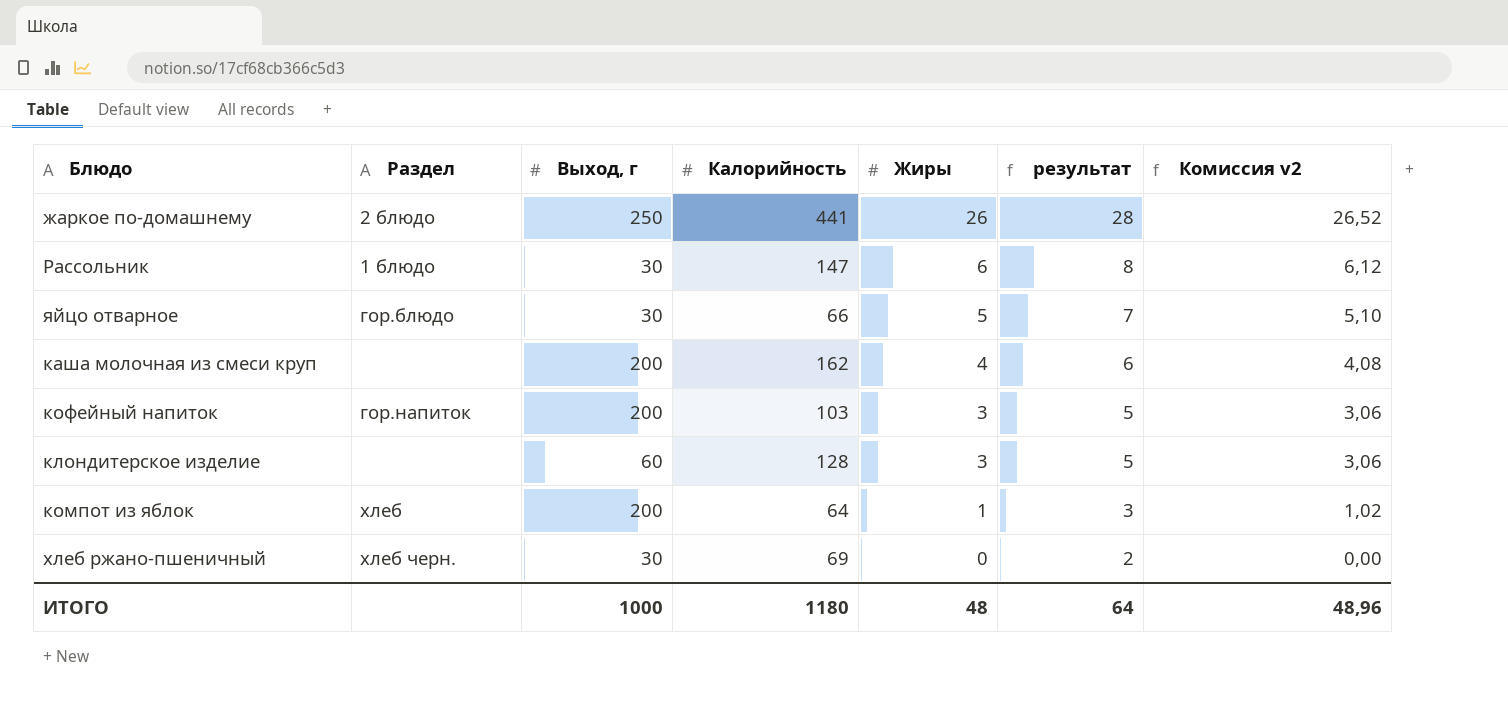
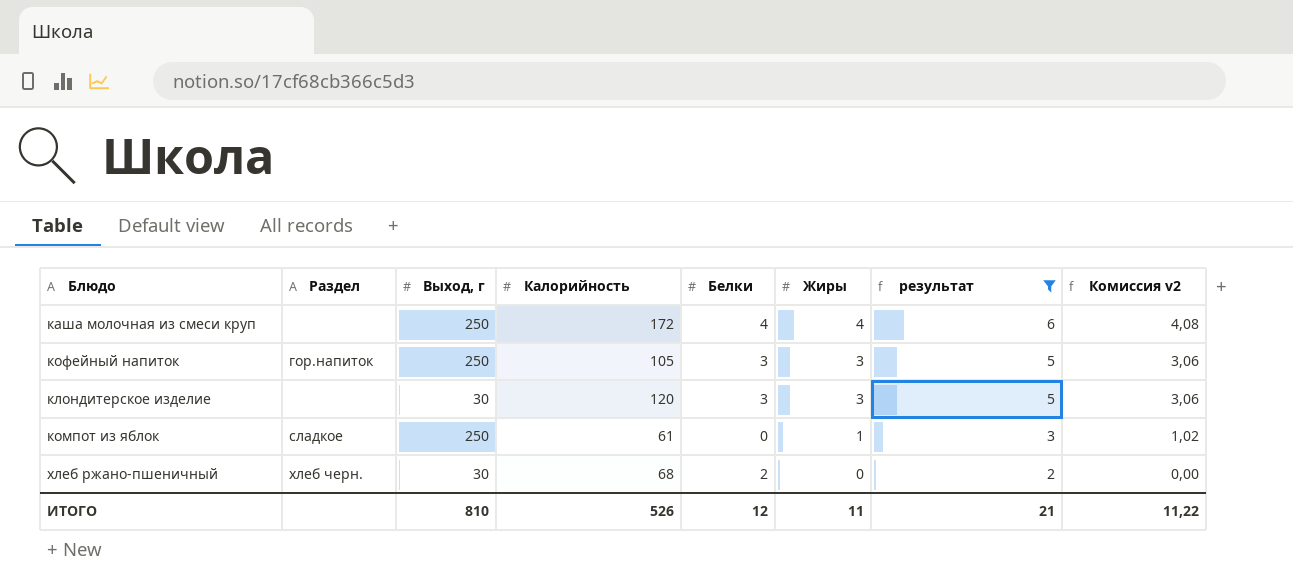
filter: none -> результат <= 6
column Белки | position: none -> 5
каша молочная из смеси круп | Выход, г: 200 -> 250
каша молочная из смеси круп | Калорийность: 162 -> 172
кофейный напиток | Выход, г: 200 -> 250
кофейный напиток | Калорийность: 103 -> 105
клондитерское изделие | Выход, г: 60 -> 30
клондитерское изделие | Калорийность: 128 -> 120
компот из яблок | Раздел: хлеб -> сладкое
компот из яблок | Выход, г: 200 -> 250
компот из яблок | Калорийность: 64 -> 61
хлеб ржано-пшеничный | Калорийность: 69 -> 68
ИТОГО | Выход, г: 1000 -> 810
ИТОГО | Калорийность: 1180 -> 526
ИТОГО | Жиры: 48 -> 11
ИТОГО | результат: 64 -> 21
ИТОГО | Комиссия v2: 48,96 -> 11,22

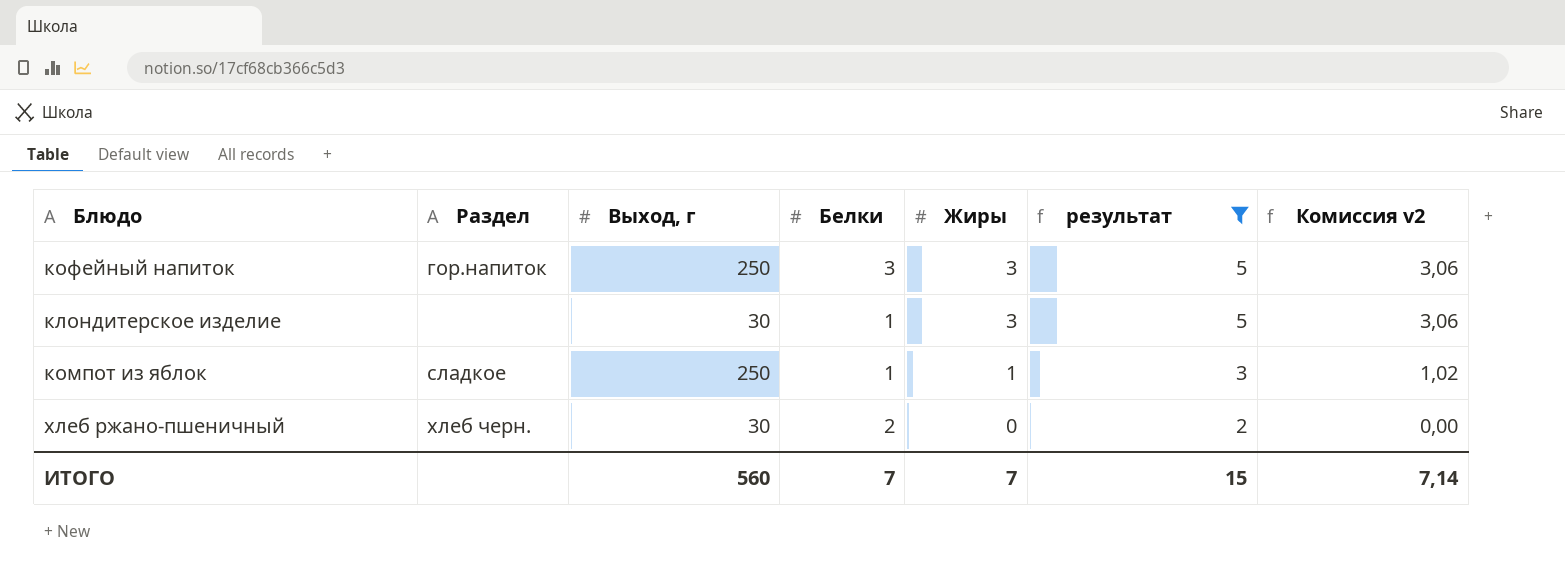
column Калорийность | position: 4 -> none
row каша молочная из смеси круп: none | 250 | 172 | 4 | 4 | 6 | 4,08 -> none
клондитерское изделие | Белки: 3 -> 1
компот из яблок | Белки: 0 -> 1
ИТОГО | Выход, г: 810 -> 560
ИТОГО | Белки: 12 -> 7
ИТОГО | Жиры: 11 -> 7
ИТОГО | результат: 21 -> 15
ИТОГО | Комиссия v2: 11,22 -> 7,14

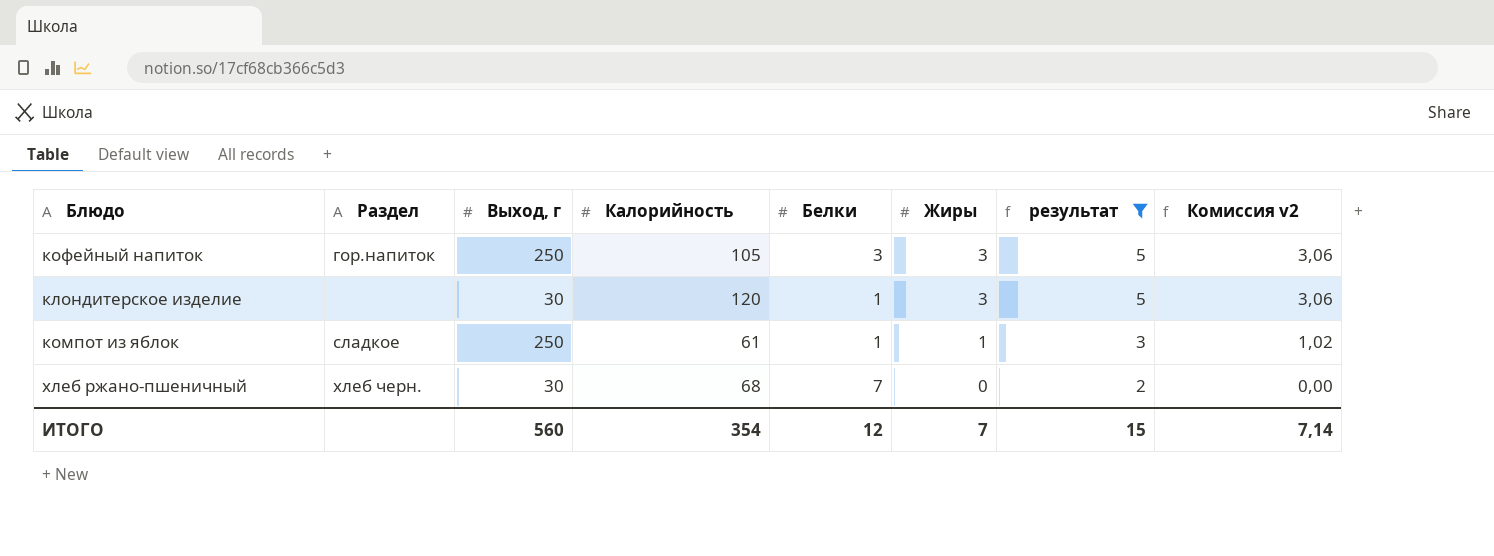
column Калорийность | position: none -> 4
хлеб ржано-пшеничный | Белки: 2 -> 7
ИТОГО | Белки: 7 -> 12

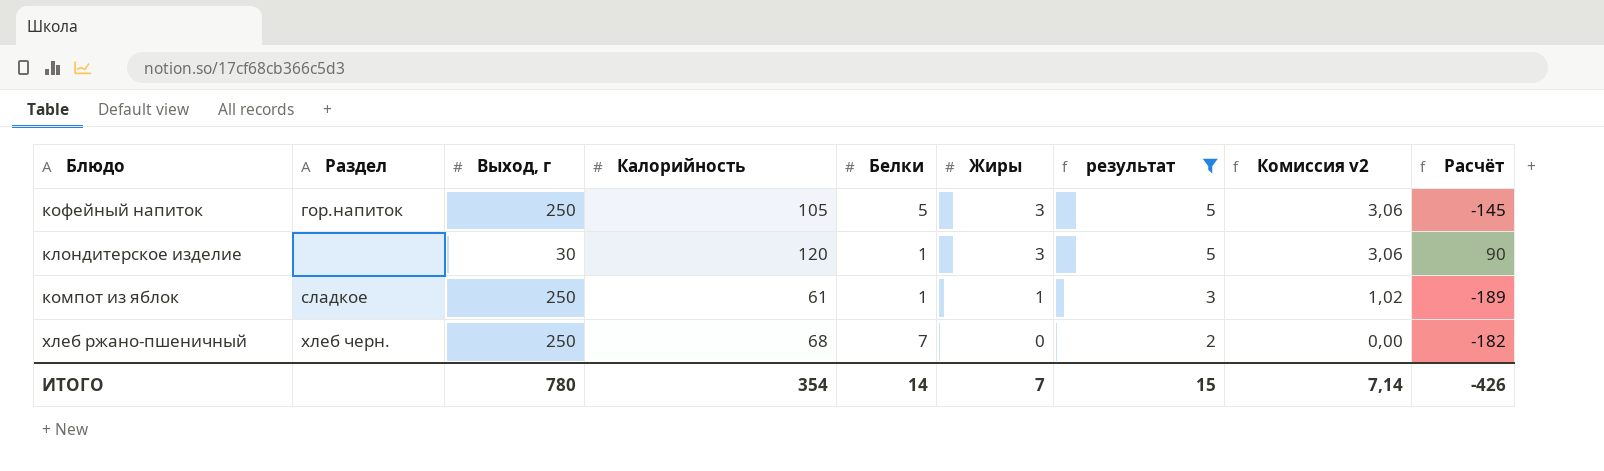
column Расчёт | formula: none -> [Калорийность] - [Выход, г]
кофейный напиток | Белки: 3 -> 5
хлеб ржано-пшеничный | Выход, г: 30 -> 250
ИТОГО | Выход, г: 560 -> 780
ИТОГО | Белки: 12 -> 14

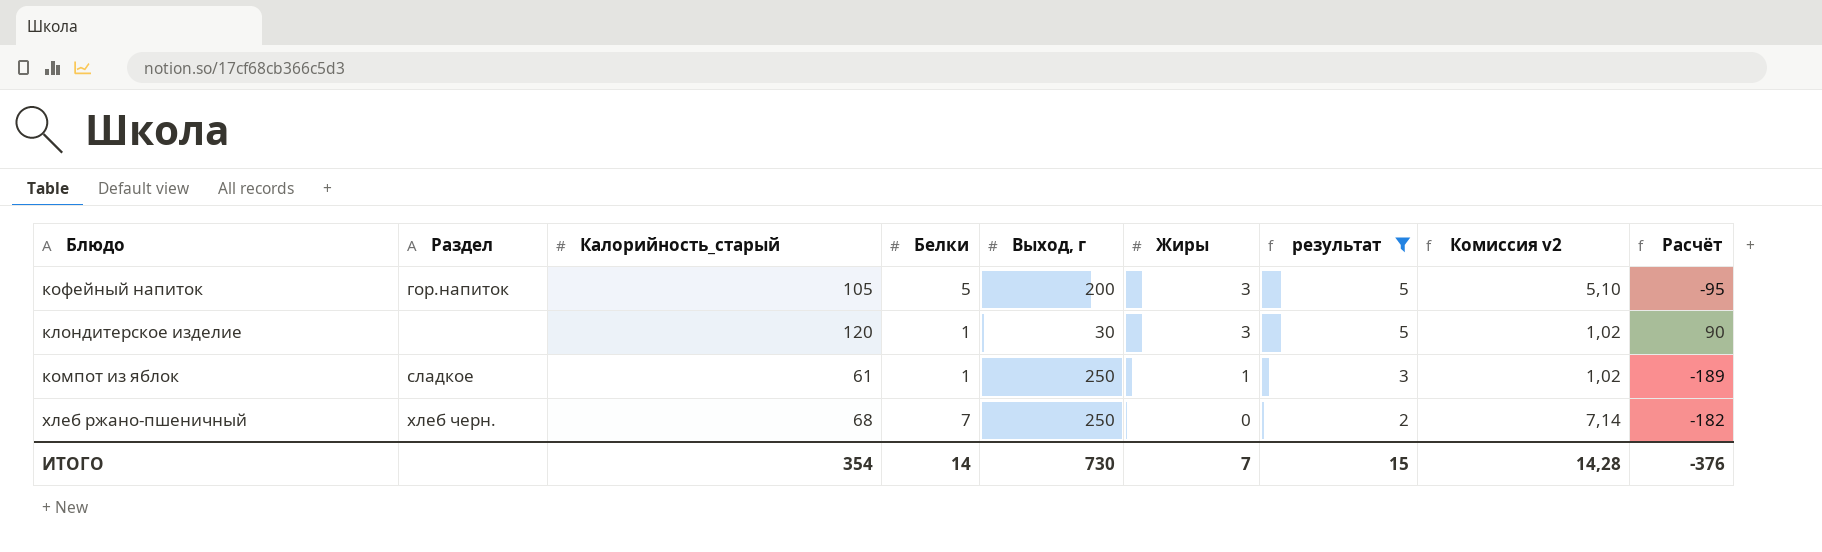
column name: Калорийность -> Калорийность_старый
column Выход, г | position: 3 -> 5
column Комиссия v2 | formula: [Жиры] * 1,02 -> [Белки] * 1,02
кофейный напиток | Выход, г: 250 -> 200
кофейный напиток | Расчёт: -145 -> -95
ИТОГО | Выход, г: 780 -> 730
ИТОГО | Комиссия v2: 7,14 -> 14,28
ИТОГО | Расчёт: -426 -> -376

